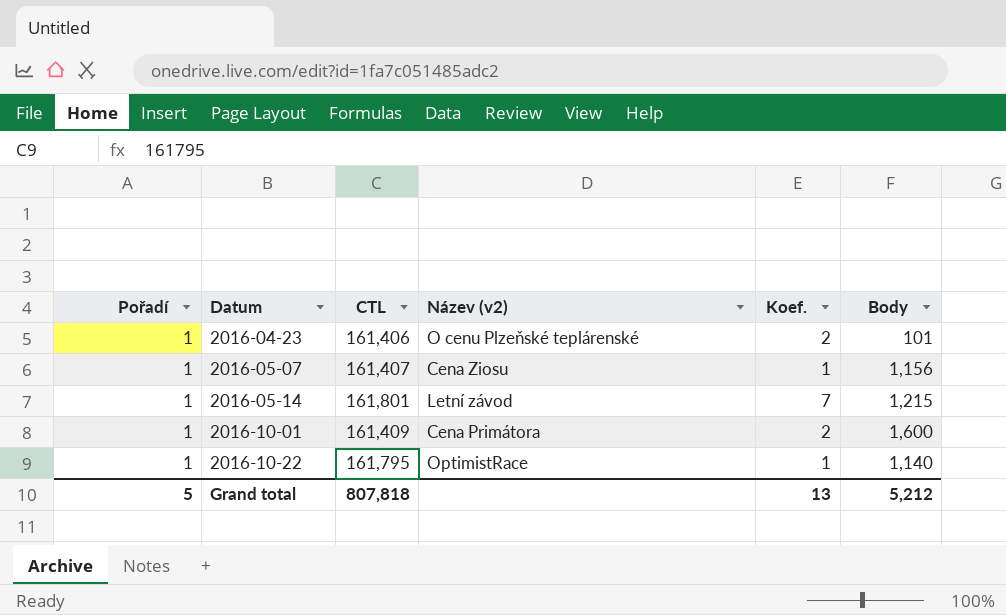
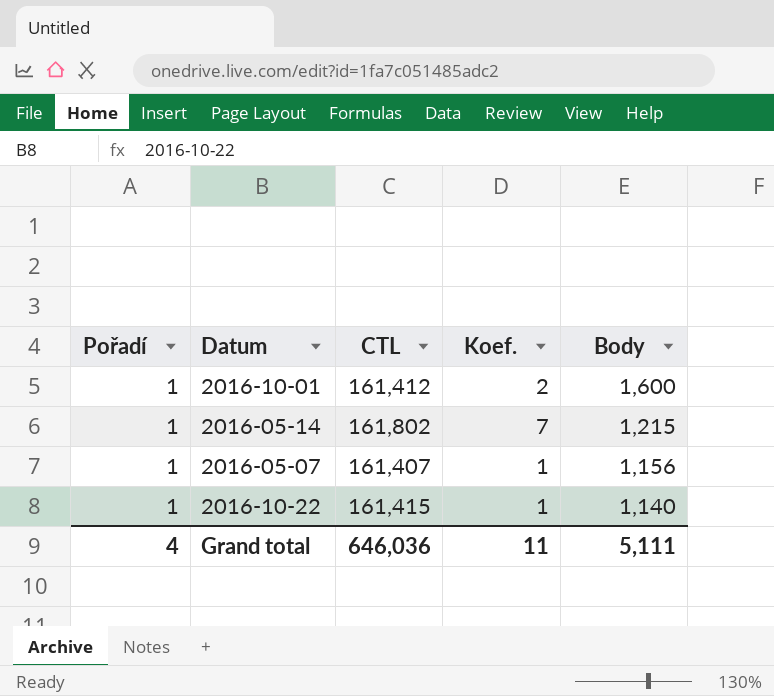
row order: Datum ascending -> Body descending
column Název (v2) | position: 4 -> none
row 2016-04-23: 1 | 161,406 | O cenu Plzeňské teplárenské | 2 | 101 -> none
2016-10-01 | CTL: 161,409 -> 161,412
2016-05-14 | CTL: 161,801 -> 161,802
2016-10-22 | CTL: 161,795 -> 161,415
Grand total | Pořadí: 5 -> 4
Grand total | CTL: 807,818 -> 646,036
Grand total | Koef.: 13 -> 11
Grand total | Body: 5,212 -> 5,111

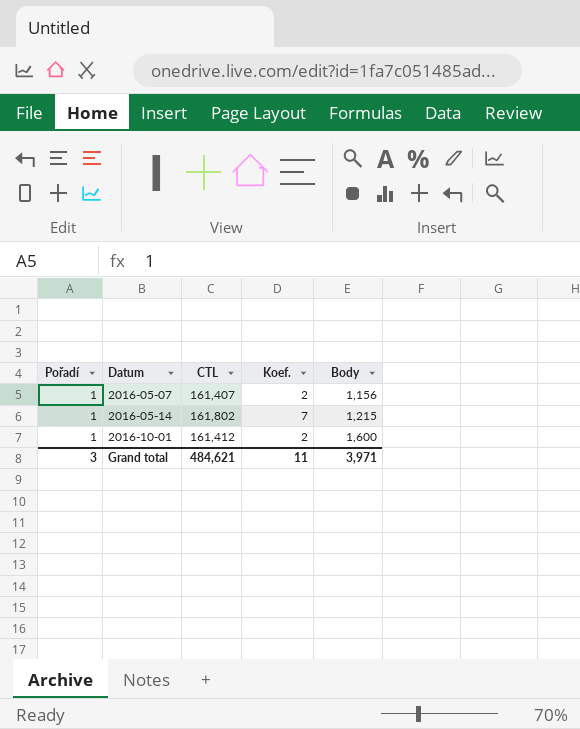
row order: Body descending -> Datum ascending
row 2016-10-22: 1 | 161,415 | 1 | 1,140 -> none
2016-05-07 | Koef.: 1 -> 2
Grand total | Pořadí: 4 -> 3
Grand total | CTL: 646,036 -> 484,621
Grand total | Body: 5,111 -> 3,971

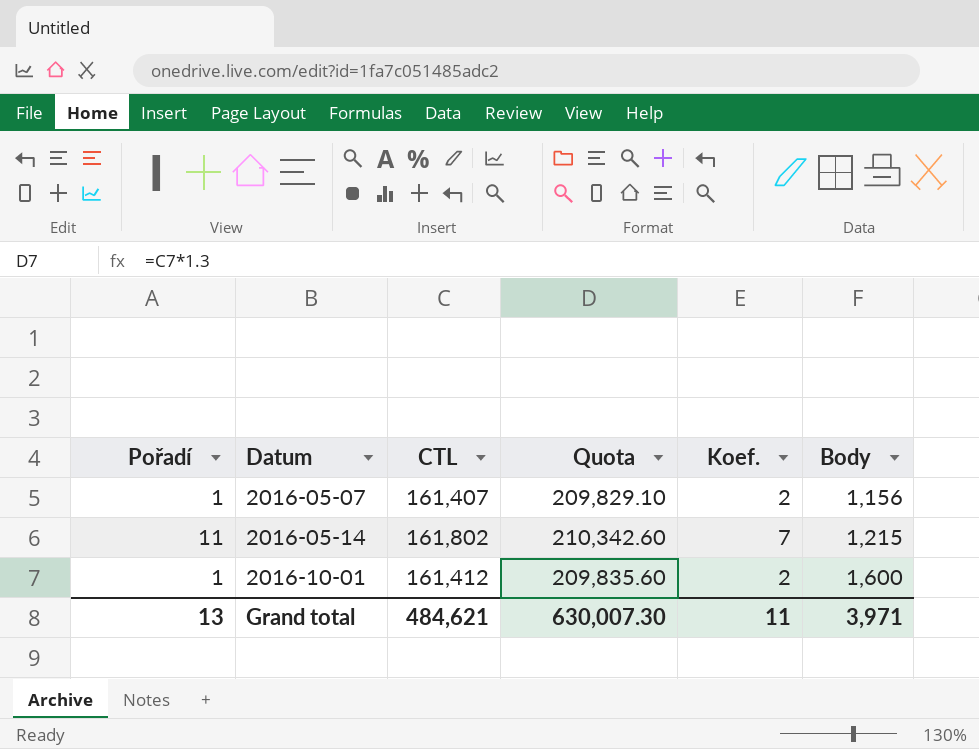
column Quota | formula: none -> [CTL] * 1.3
2016-05-14 | Pořadí: 1 -> 11
Grand total | Pořadí: 3 -> 13

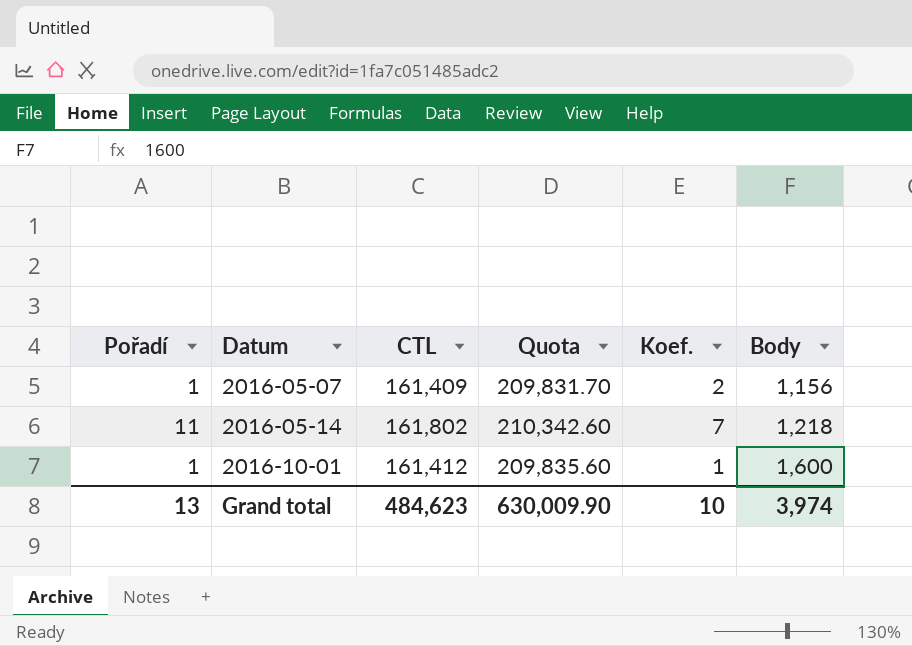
2016-05-07 | CTL: 161,407 -> 161,409
2016-05-07 | Quota: 209,829.10 -> 209,831.70
2016-05-14 | Body: 1,215 -> 1,218
2016-10-01 | Koef.: 2 -> 1
Grand total | CTL: 484,621 -> 484,623
Grand total | Quota: 630,007.30 -> 630,009.90
Grand total | Koef.: 11 -> 10
Grand total | Body: 3,971 -> 3,974

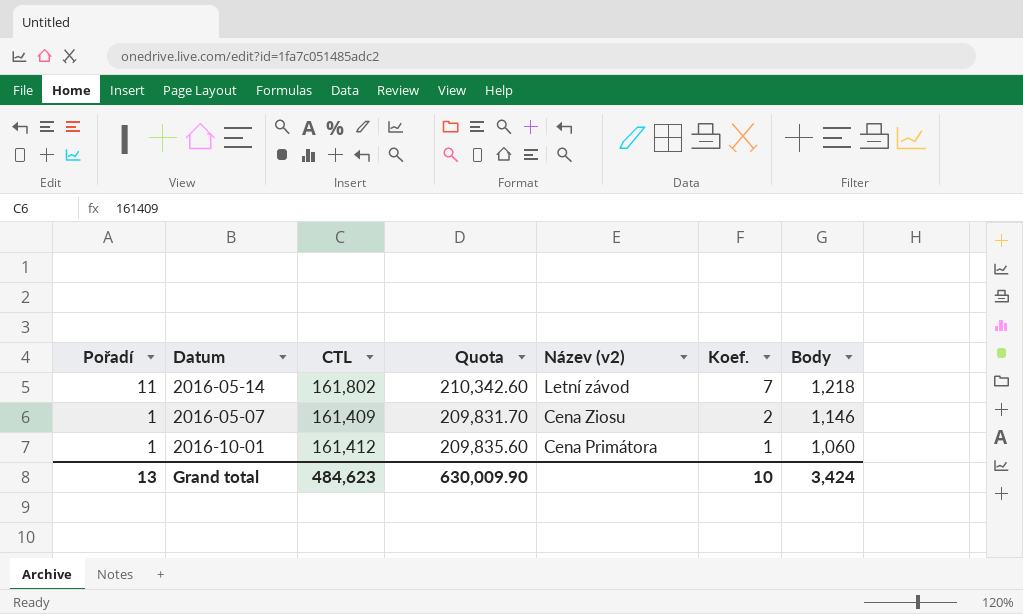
row order: Datum ascending -> Pořadí descending
column Název (v2) | position: none -> 5
2016-05-07 | Body: 1,156 -> 1,146
2016-10-01 | Body: 1,600 -> 1,060
Grand total | Body: 3,974 -> 3,424

